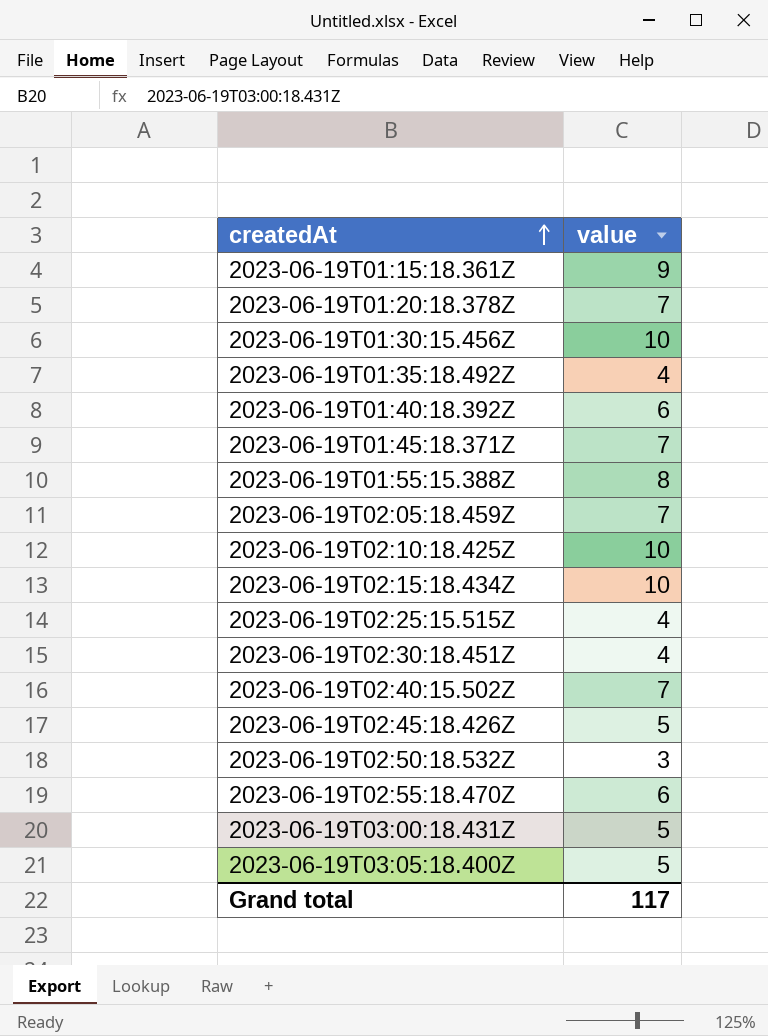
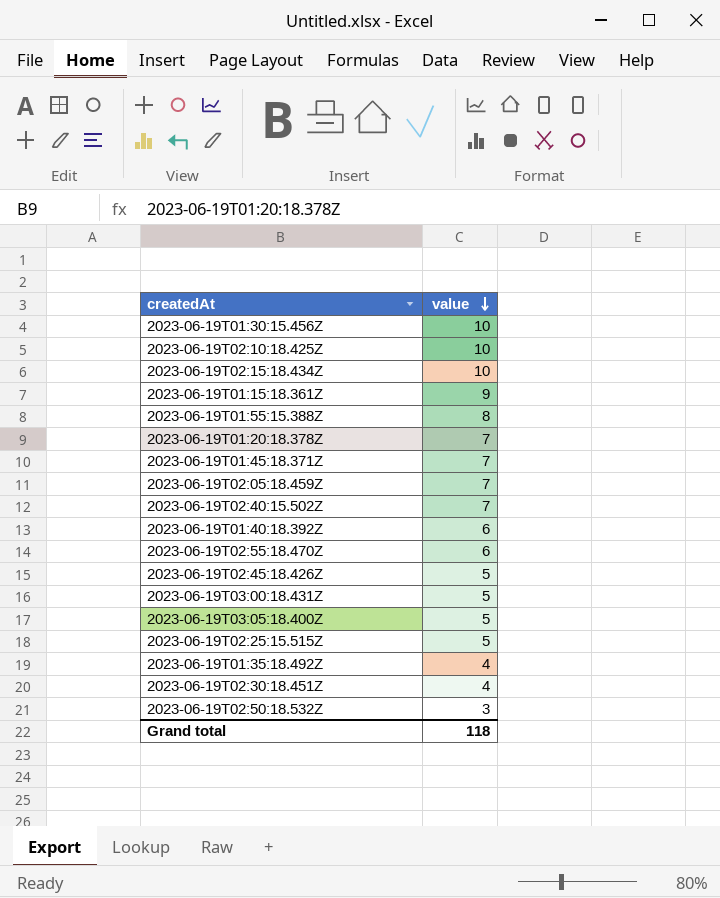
row order: createdAt ascending -> value descending
2023-06-19T02:25:15.515Z | value: 4 -> 5
Grand total | value: 117 -> 118

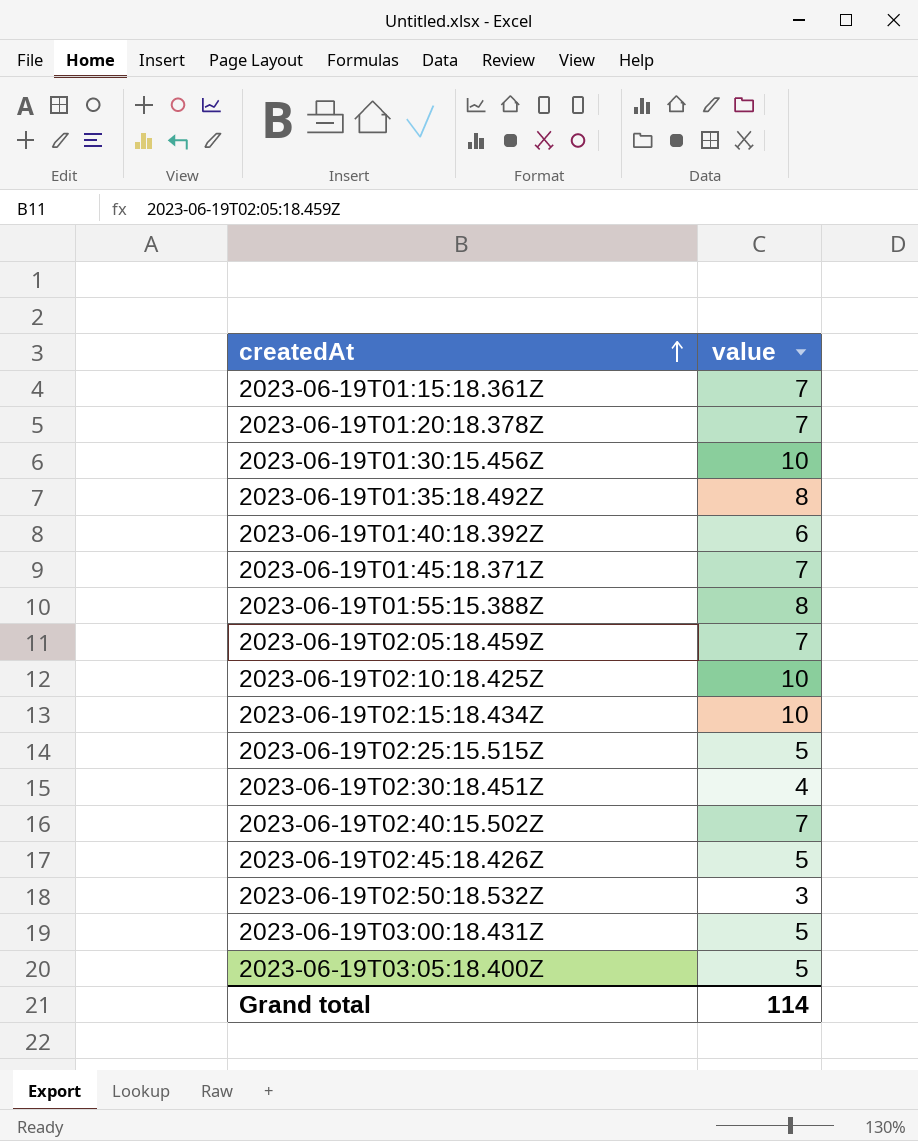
row order: value descending -> createdAt ascending
row 2023-06-19T02:55:18.470Z: 6 -> none
2023-06-19T01:15:18.361Z | value: 9 -> 7
2023-06-19T01:35:18.492Z | value: 4 -> 8
Grand total | value: 118 -> 114

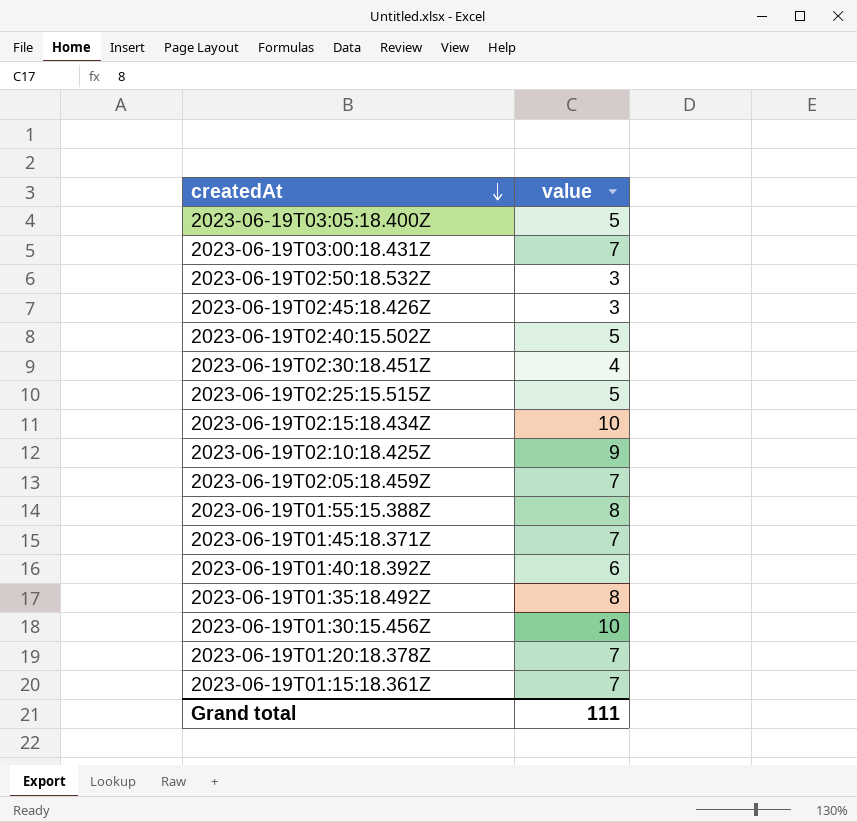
row order: createdAt ascending -> createdAt descending
2023-06-19T03:00:18.431Z | value: 5 -> 7
2023-06-19T02:45:18.426Z | value: 5 -> 3
2023-06-19T02:40:15.502Z | value: 7 -> 5
2023-06-19T02:10:18.425Z | value: 10 -> 9
Grand total | value: 114 -> 111

